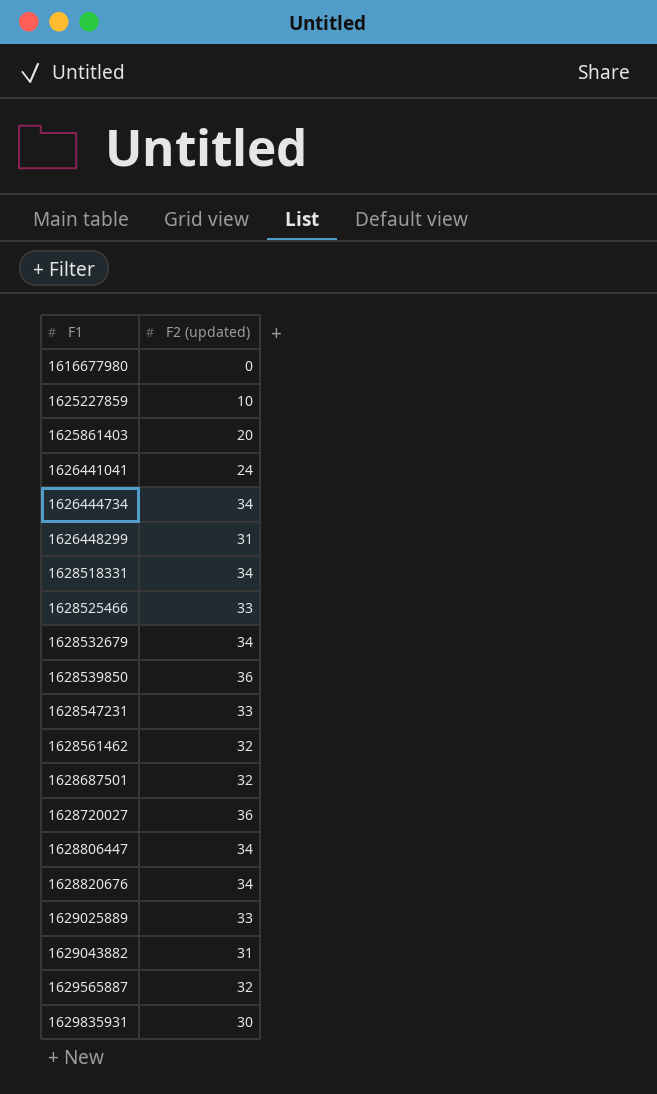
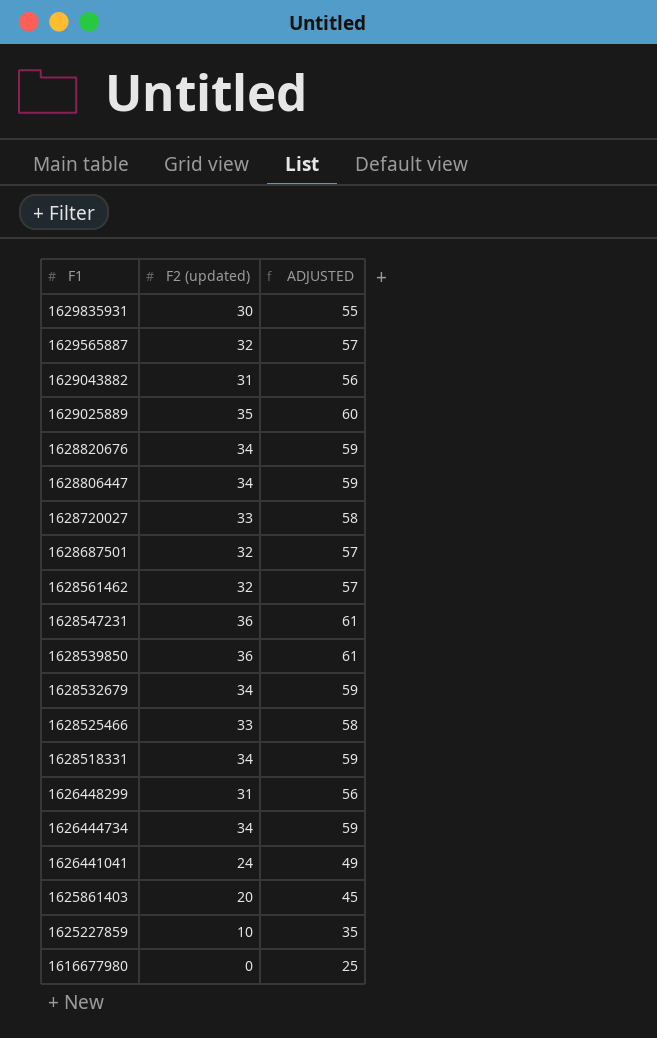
row order: F1 ascending -> F1 descending
column ADJUSTED | formula: none -> [F2 (updated)] + 25
1629025889 | F2 (updated): 33 -> 35
1628720027 | F2 (updated): 36 -> 33
1628547231 | F2 (updated): 33 -> 36

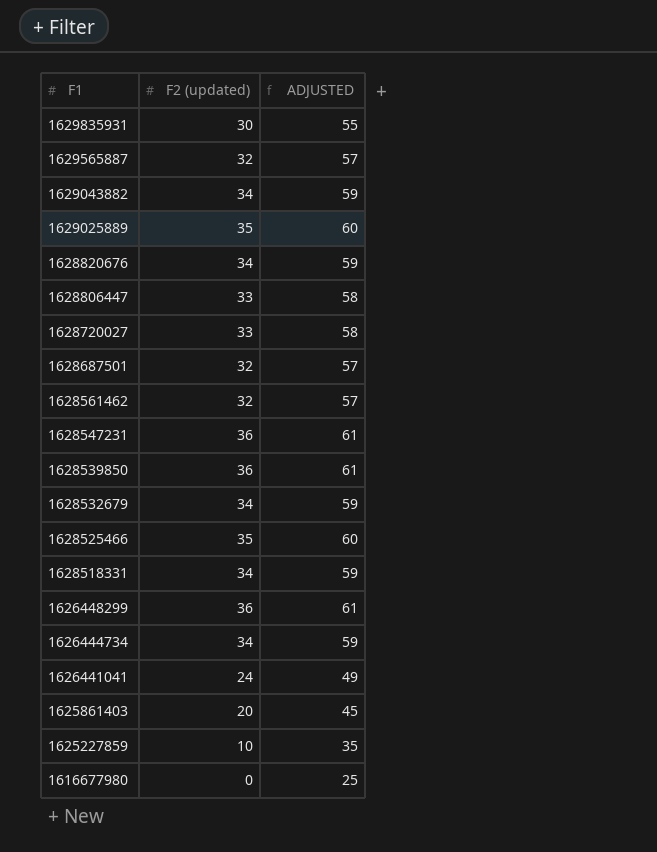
1629043882 | F2 (updated): 31 -> 34
1629043882 | ADJUSTED: 56 -> 59
1628806447 | F2 (updated): 34 -> 33
1628806447 | ADJUSTED: 59 -> 58
1628525466 | F2 (updated): 33 -> 35
1628525466 | ADJUSTED: 58 -> 60
1626448299 | F2 (updated): 31 -> 36
1626448299 | ADJUSTED: 56 -> 61

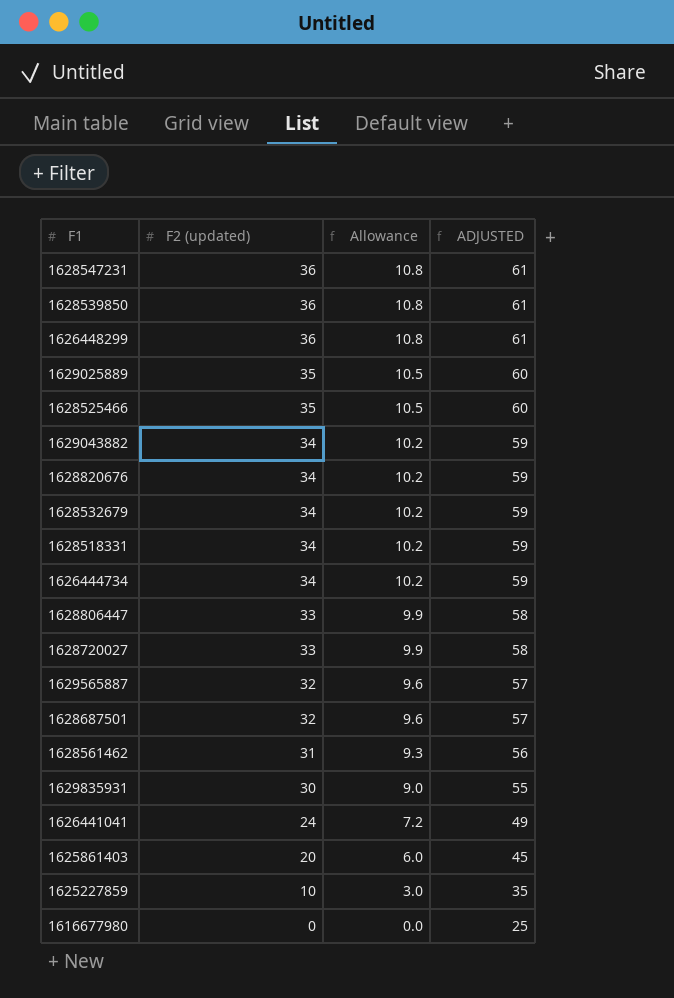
row order: F1 descending -> F2 (updated) descending
column Allowance | formula: none -> [F2 (updated)] * 0.3
1628561462 | F2 (updated): 32 -> 31
1628561462 | ADJUSTED: 57 -> 56

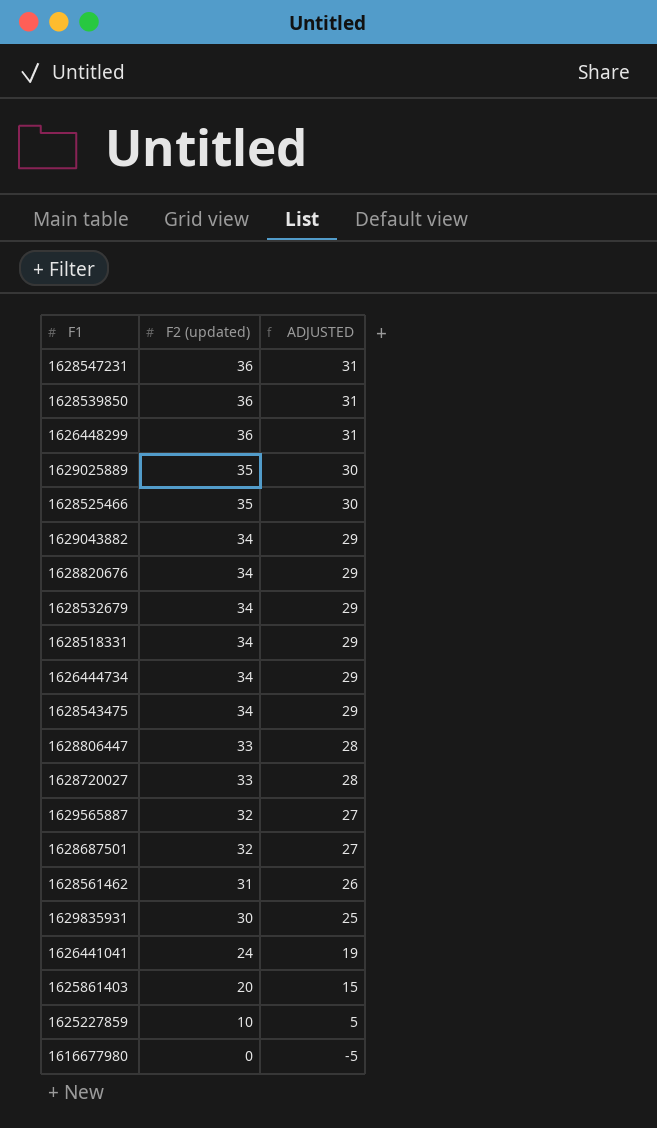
column Allowance | formula: [F2 (updated)] * 0.3 -> none
column ADJUSTED | formula: [F2 (updated)] + 25 -> [F2 (updated)] - 5
row 1628543475: none -> 34 | 29

